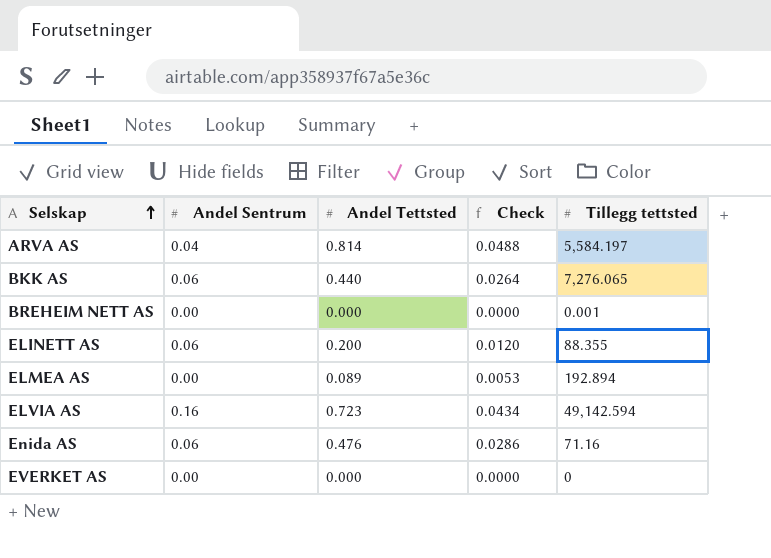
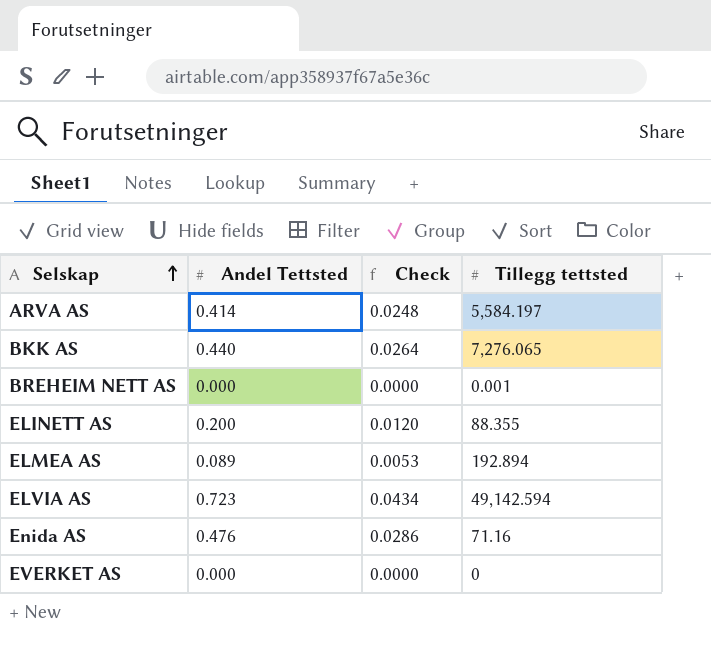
column Andel Sentrum | position: 2 -> none
ARVA AS | Andel Tettsted: 0.814 -> 0.414
ARVA AS | Check: 0.0488 -> 0.0248

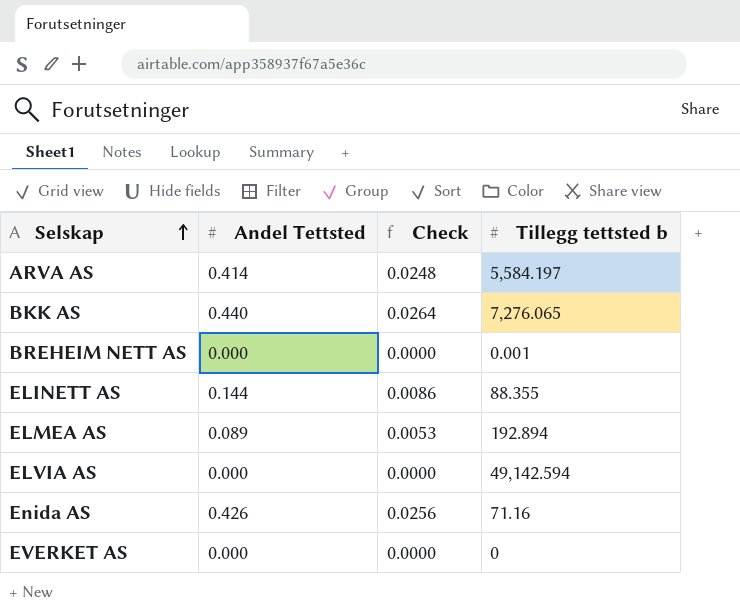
column name: Tillegg tettsted -> Tillegg tettsted b
ELINETT AS | Andel Tettsted: 0.200 -> 0.144
ELINETT AS | Check: 0.0120 -> 0.0086
ELVIA AS | Andel Tettsted: 0.723 -> 0.000
ELVIA AS | Check: 0.0434 -> 0.0000
Enida AS | Andel Tettsted: 0.476 -> 0.426
Enida AS | Check: 0.0286 -> 0.0256

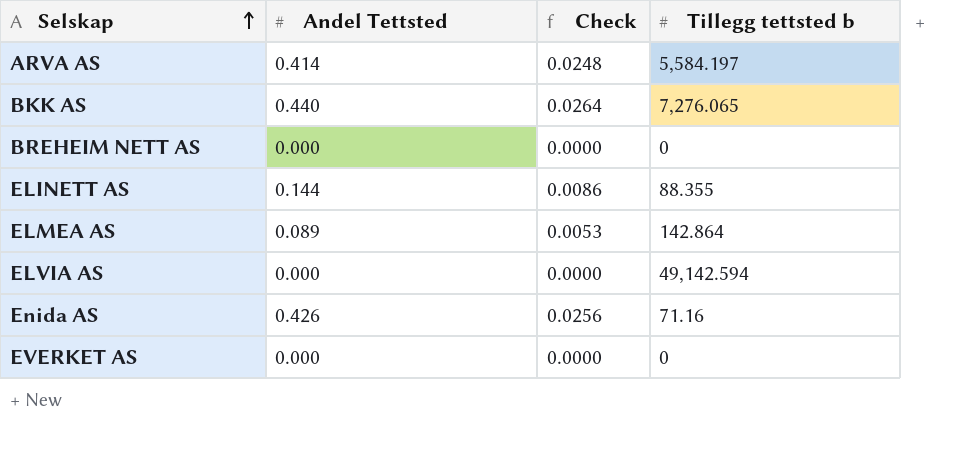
BREHEIM NETT AS | Tillegg tettsted b: 0.001 -> 0
ELMEA AS | Tillegg tettsted b: 192.894 -> 142.864

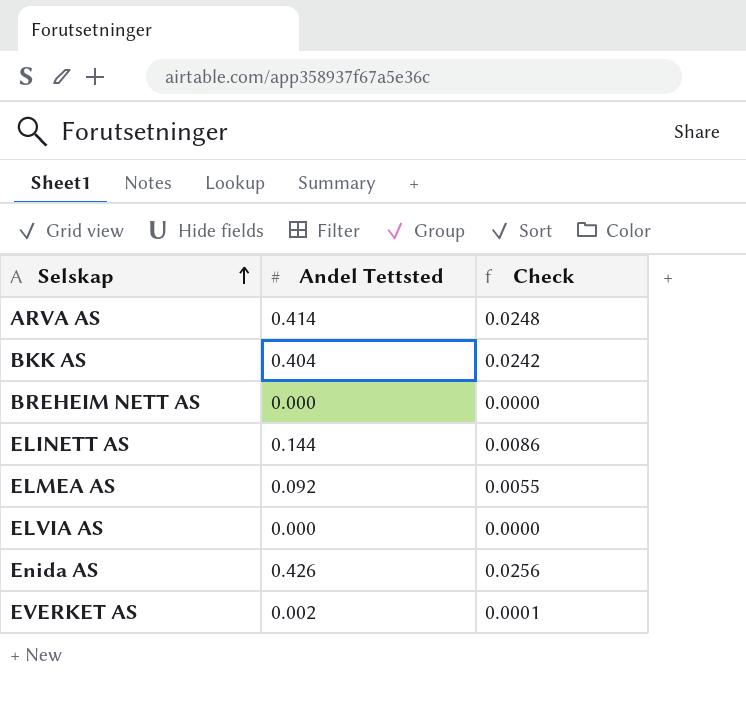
column Tillegg tettsted b | position: 4 -> none
BKK AS | Andel Tettsted: 0.440 -> 0.404
BKK AS | Check: 0.0264 -> 0.0242
ELMEA AS | Andel Tettsted: 0.089 -> 0.092
ELMEA AS | Check: 0.0053 -> 0.0055
EVERKET AS | Andel Tettsted: 0.000 -> 0.002
EVERKET AS | Check: 0.0000 -> 0.0001

